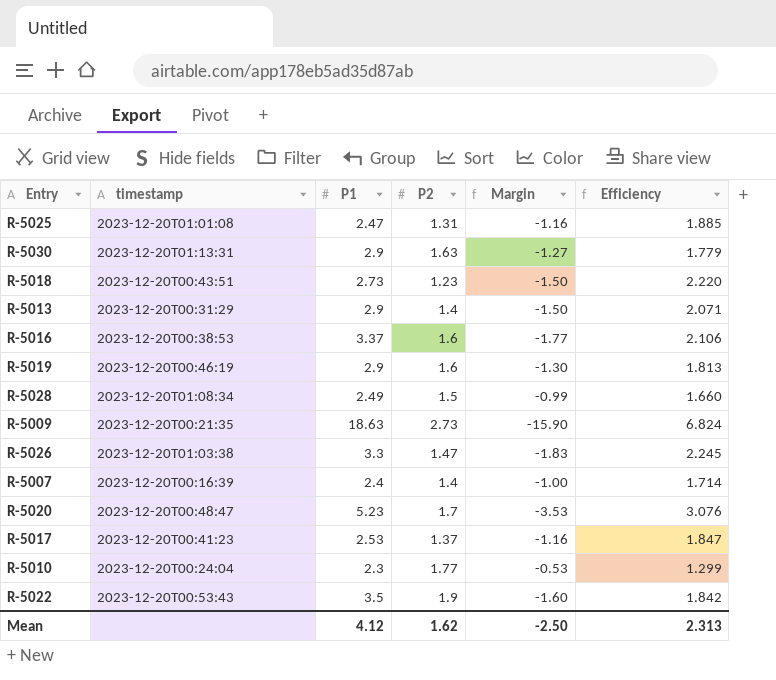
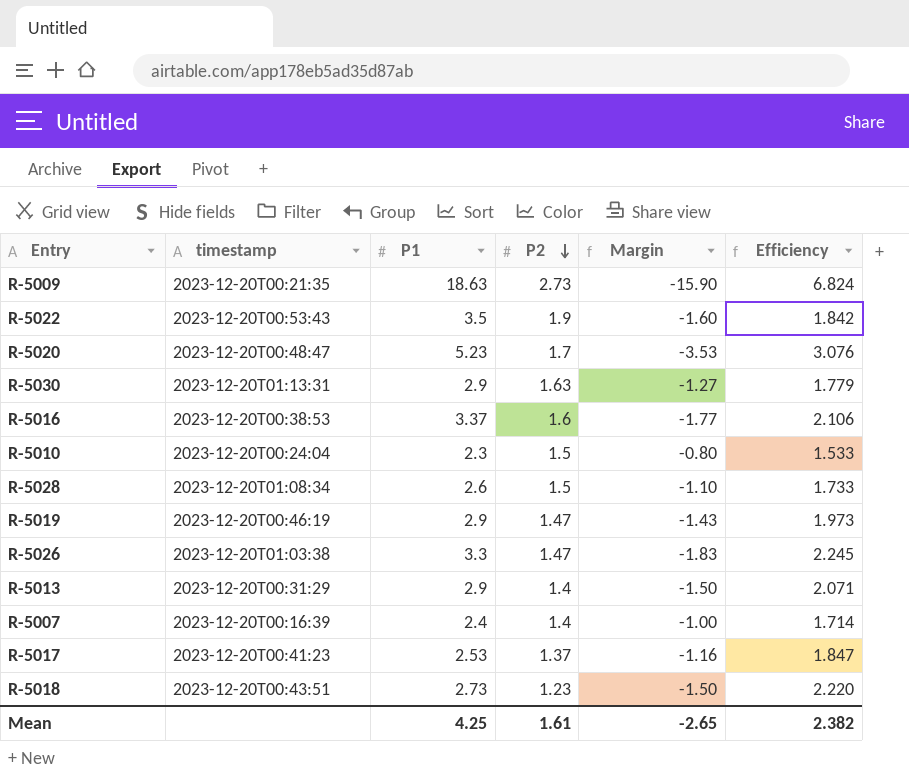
row order: none -> P2 descending
row R-5025: 2023-12-20T01:01:08 | 2.47 | 1.31 | -1.16 | 1.885 -> none
R-5010 | P2: 1.77 -> 1.5
R-5010 | Margin: -0.53 -> -0.80
R-5010 | Efficiency: 1.299 -> 1.533
R-5028 | P1: 2.49 -> 2.6
R-5028 | Margin: -0.99 -> -1.10
R-5028 | Efficiency: 1.660 -> 1.733
R-5019 | P2: 1.6 -> 1.47
R-5019 | Margin: -1.30 -> -1.43
R-5019 | Efficiency: 1.813 -> 1.973
Mean | P1: 4.12 -> 4.25
Mean | P2: 1.62 -> 1.61
Mean | Margin: -2.50 -> -2.65
Mean | Efficiency: 2.313 -> 2.382

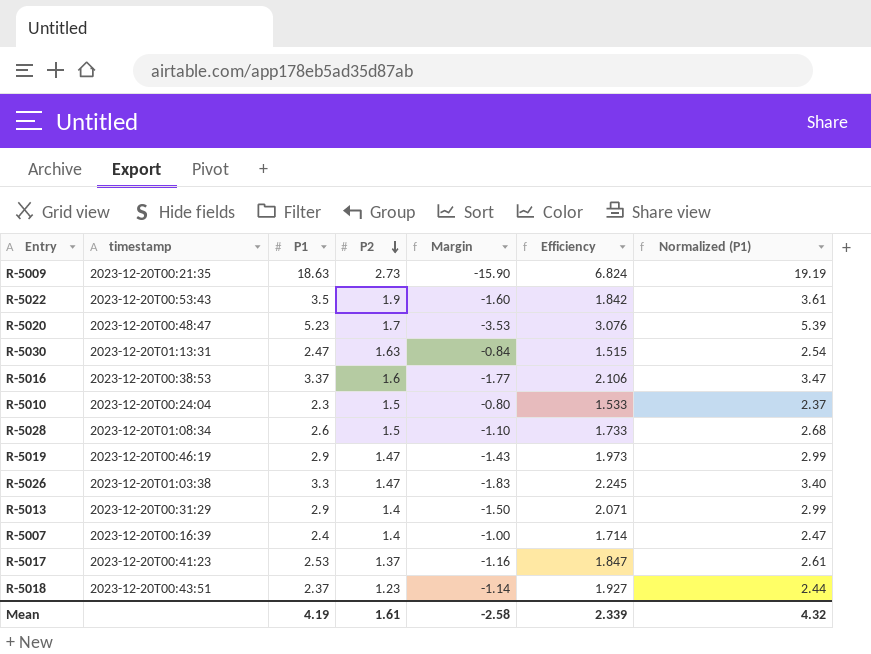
column Normalized (P1) | formula: none -> [P1] * 1.03
R-5030 | P1: 2.9 -> 2.47
R-5030 | Margin: -1.27 -> -0.84
R-5030 | Efficiency: 1.779 -> 1.515
R-5018 | P1: 2.73 -> 2.37
R-5018 | Margin: -1.50 -> -1.14
R-5018 | Efficiency: 2.220 -> 1.927
Mean | P1: 4.25 -> 4.19
Mean | Margin: -2.65 -> -2.58
Mean | Efficiency: 2.382 -> 2.339

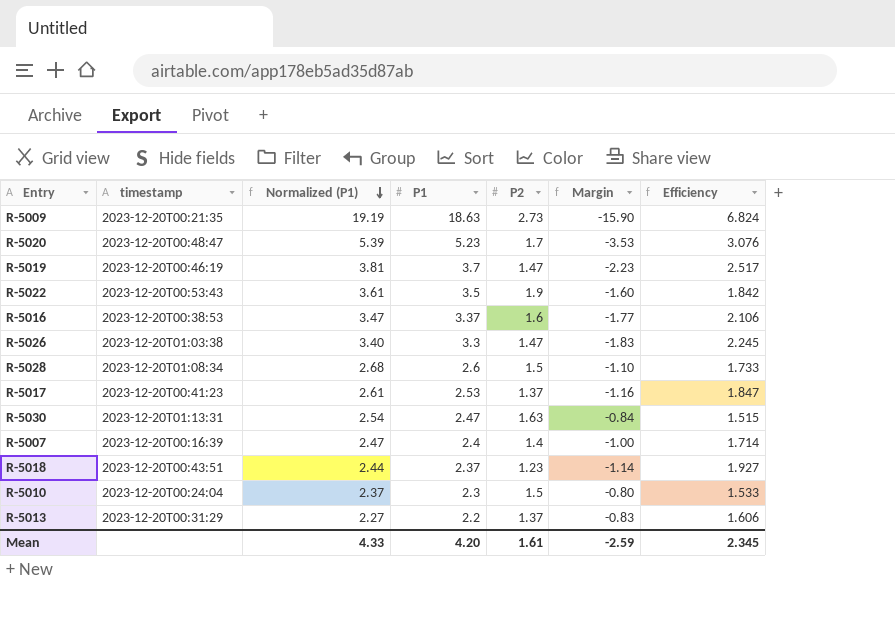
row order: P2 descending -> Normalized (P1) descending
column Normalized (P1) | position: 7 -> 3
R-5019 | Normalized (P1): 2.99 -> 3.81
R-5019 | P1: 2.9 -> 3.7
R-5019 | Margin: -1.43 -> -2.23
R-5019 | Efficiency: 1.973 -> 2.517
R-5013 | Normalized (P1): 2.99 -> 2.27
R-5013 | P1: 2.9 -> 2.2
R-5013 | P2: 1.4 -> 1.37
R-5013 | Margin: -1.50 -> -0.83
R-5013 | Efficiency: 2.071 -> 1.606
Mean | Normalized (P1): 4.32 -> 4.33
Mean | P1: 4.19 -> 4.20
Mean | Margin: -2.58 -> -2.59
Mean | Efficiency: 2.339 -> 2.345

